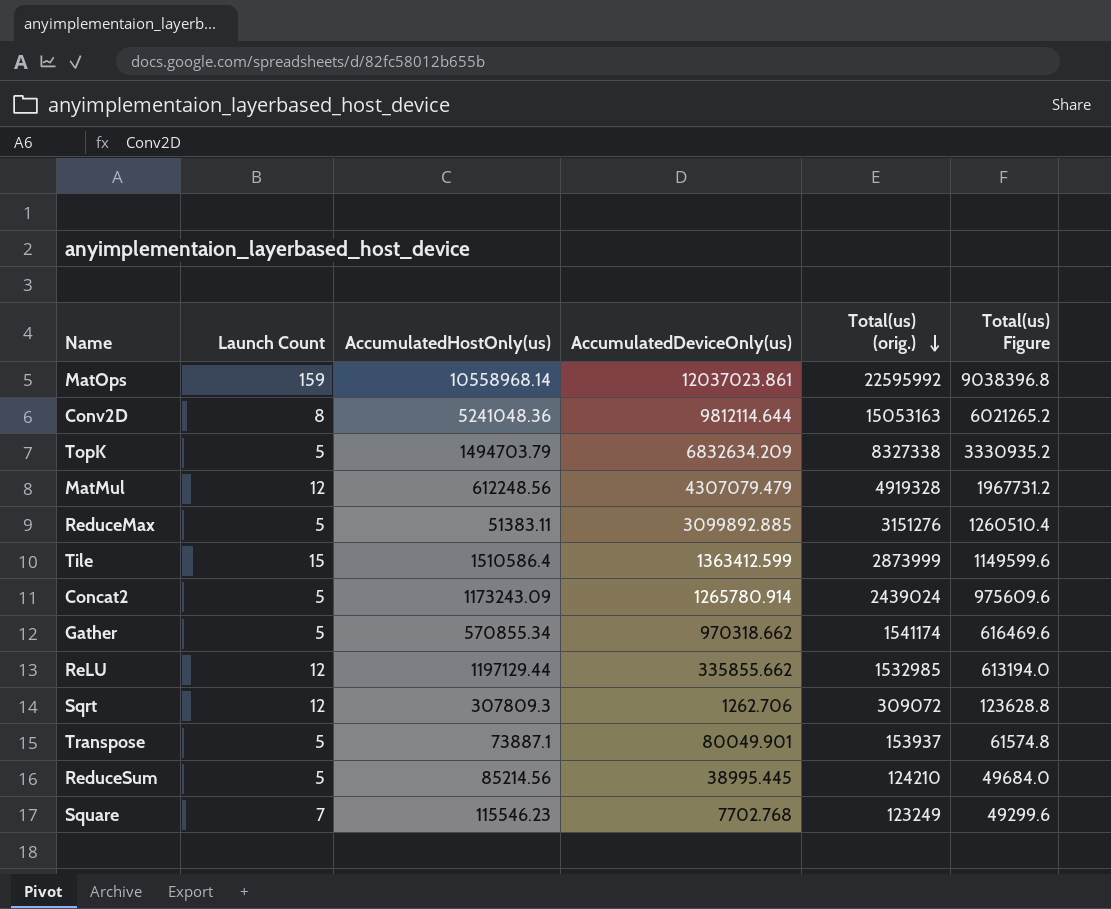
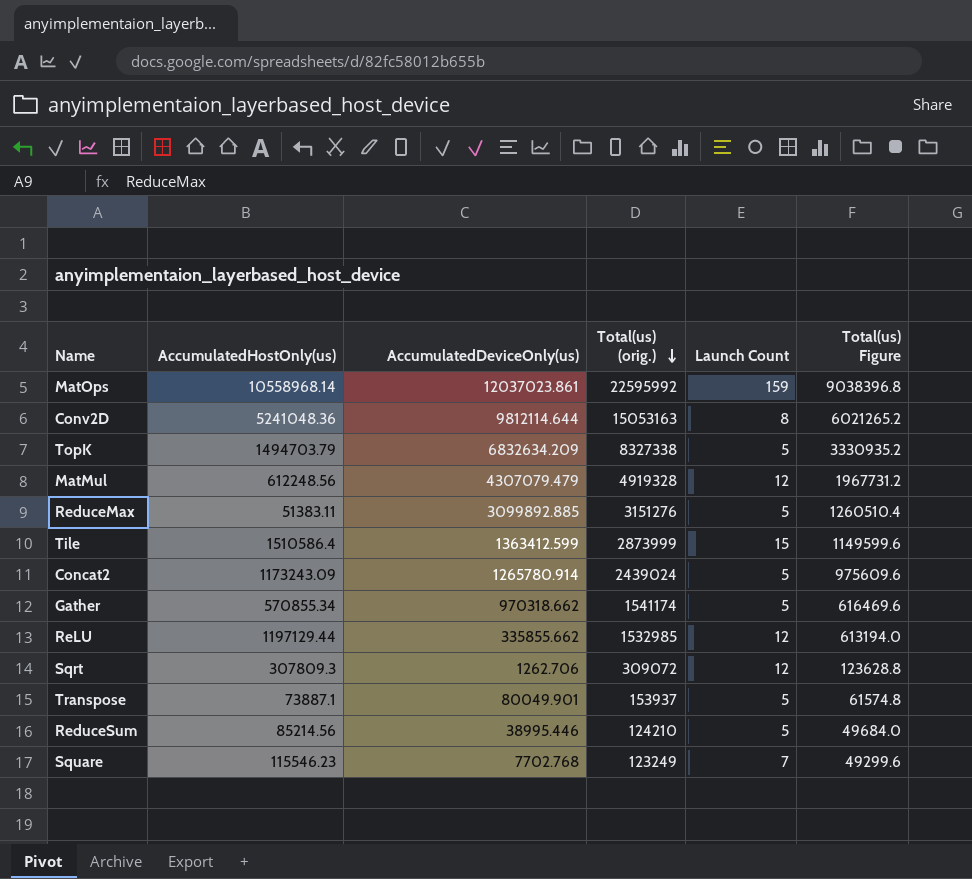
column Launch Count | position: 2 -> 5
ReduceSum | AccumulatedDeviceOnly(us): 38995.445 -> 38995.446

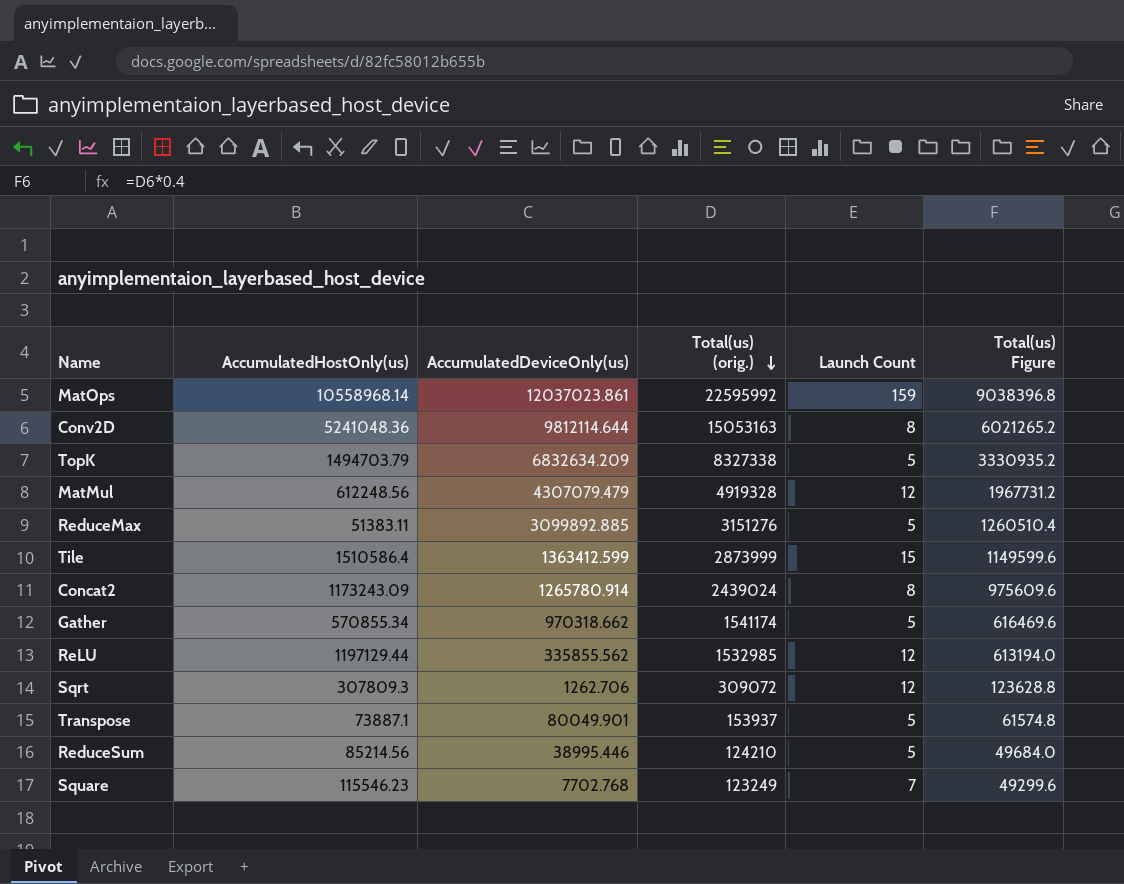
Concat2 | Launch Count: 5 -> 8
ReLU | AccumulatedDeviceOnly(us): 335855.662 -> 335855.562

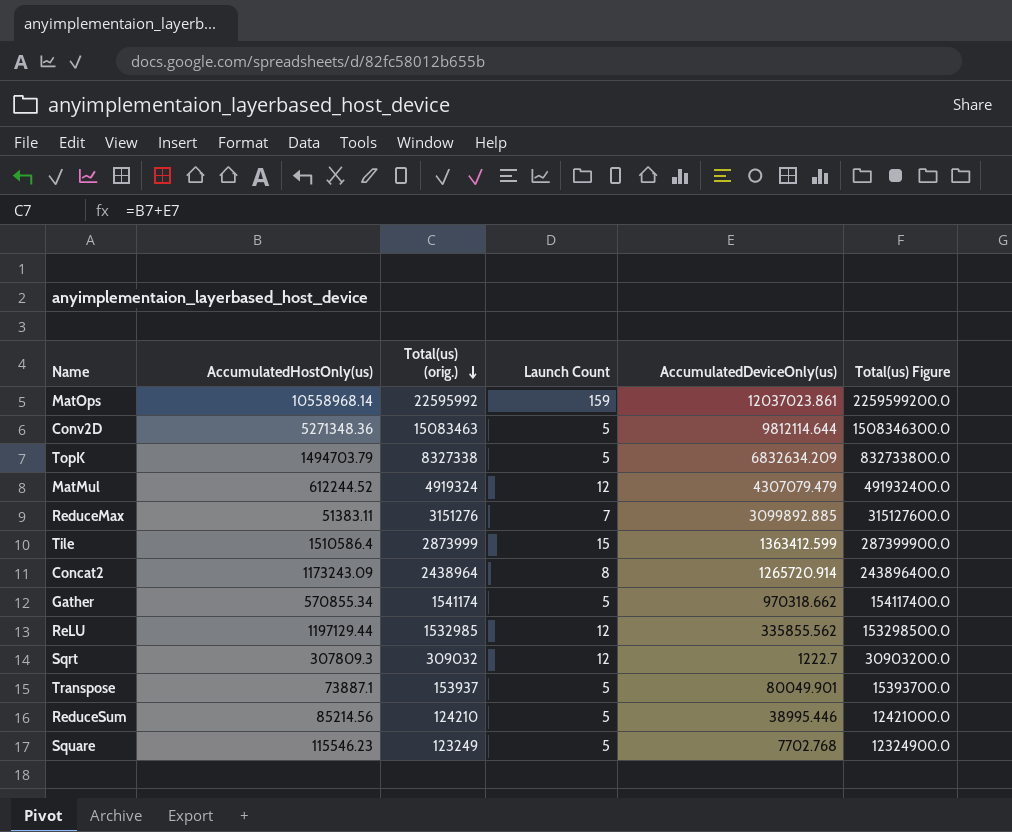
column AccumulatedDeviceOnly(us) | position: 3 -> 5
column Total(us) Figure | formula: [Total(us) (orig.)] * 0.4 -> [Total(us) (orig.)] * 100
Conv2D | AccumulatedHostOnly(us): 5241048.36 -> 5271348.36
Conv2D | Total(us) (orig.): 15053163 -> 15083463
Conv2D | Launch Count: 8 -> 5
MatMul | AccumulatedHostOnly(us): 612248.56 -> 612244.52
MatMul | Total(us) (orig.): 4919328 -> 4919324
ReduceMax | Launch Count: 5 -> 7
Concat2 | Total(us) (orig.): 2439024 -> 2438964
Concat2 | AccumulatedDeviceOnly(us): 1265780.914 -> 1265720.914
Sqrt | Total(us) (orig.): 309072 -> 309032
Sqrt | AccumulatedDeviceOnly(us): 1262.706 -> 1222.7
Square | Launch Count: 7 -> 5

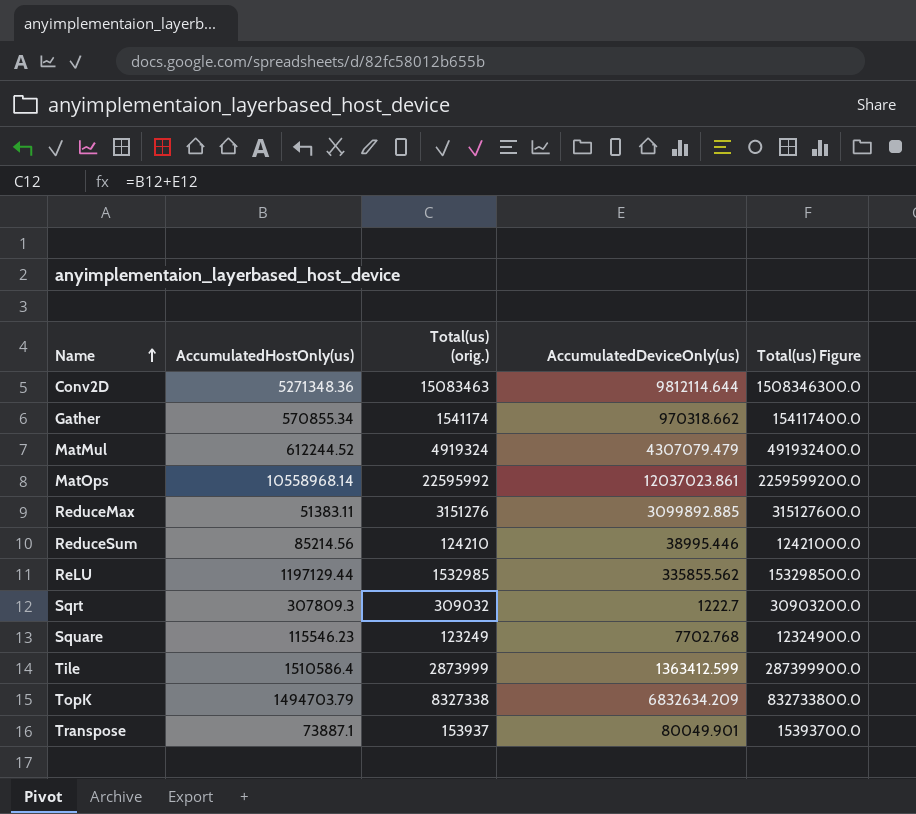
row order: Total(us) (orig.) descending -> Name ascending
column Launch Count | position: 4 -> none
row Concat2: 1173243.09 | 2438964 | 8 | 1265720.914 | 243896400.0 -> none

